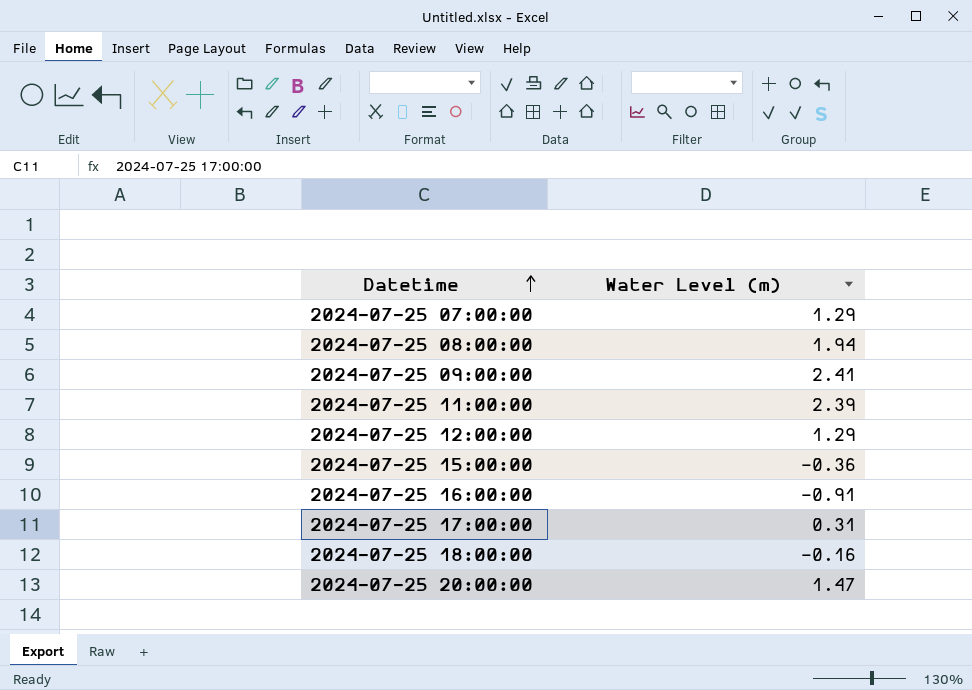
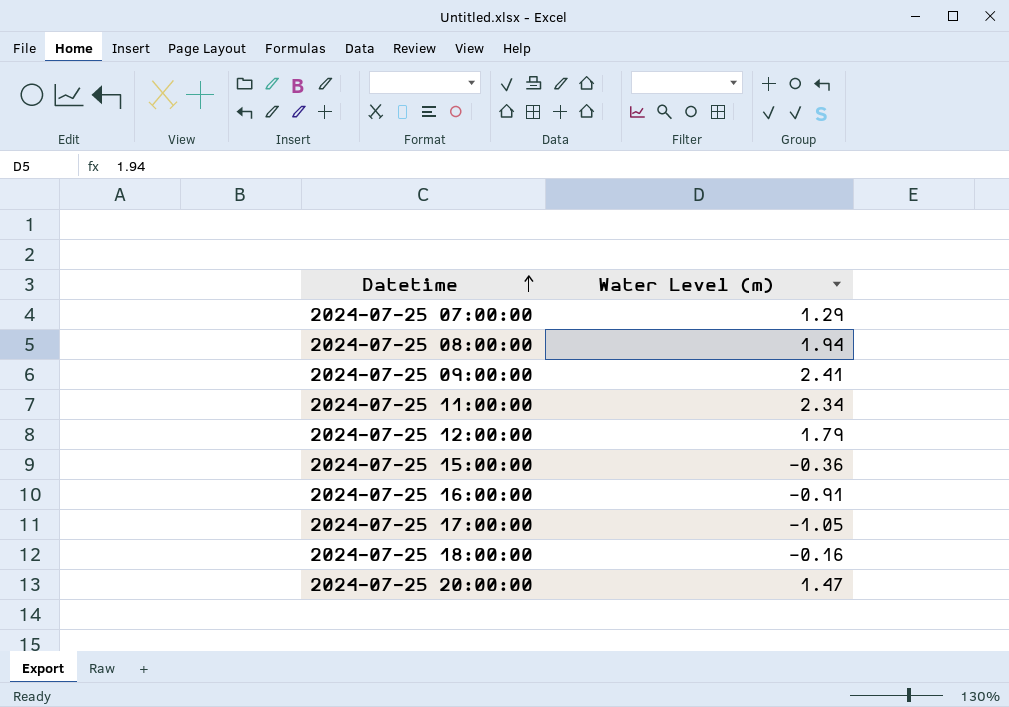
2024-07-25 11:00:00 | Water Level (m): 2.39 -> 2.34
2024-07-25 12:00:00 | Water Level (m): 1.29 -> 1.79
2024-07-25 17:00:00 | Water Level (m): 0.31 -> -1.05

